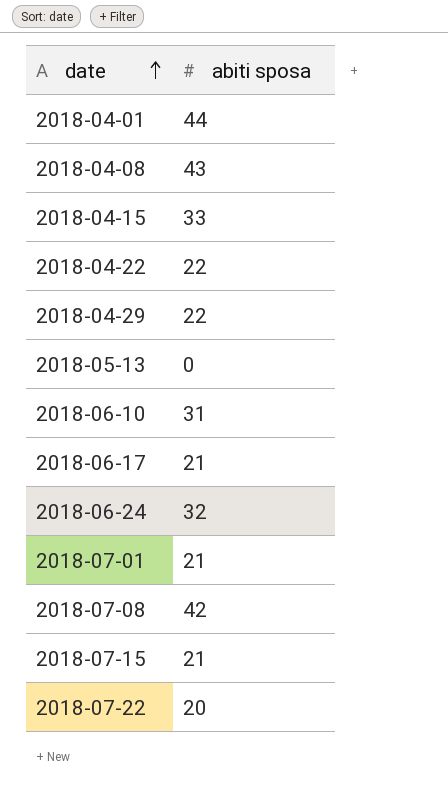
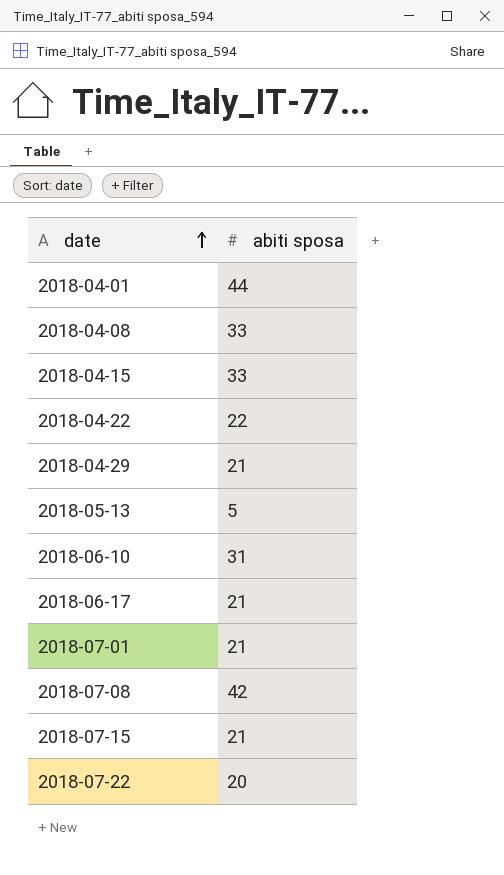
row 2018-06-24: 32 -> none
2018-04-08 | abiti sposa: 43 -> 33
2018-04-29 | abiti sposa: 22 -> 21
2018-05-13 | abiti sposa: 0 -> 5

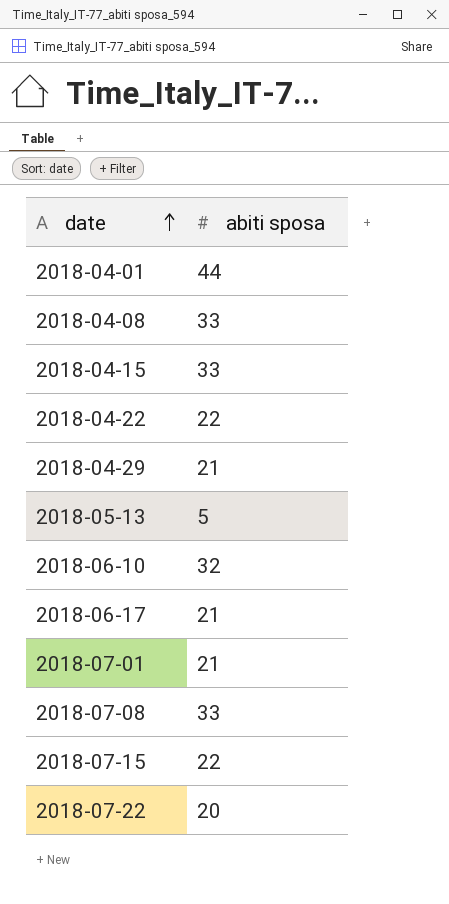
2018-06-10 | abiti sposa: 31 -> 32
2018-07-08 | abiti sposa: 42 -> 33
2018-07-15 | abiti sposa: 21 -> 22

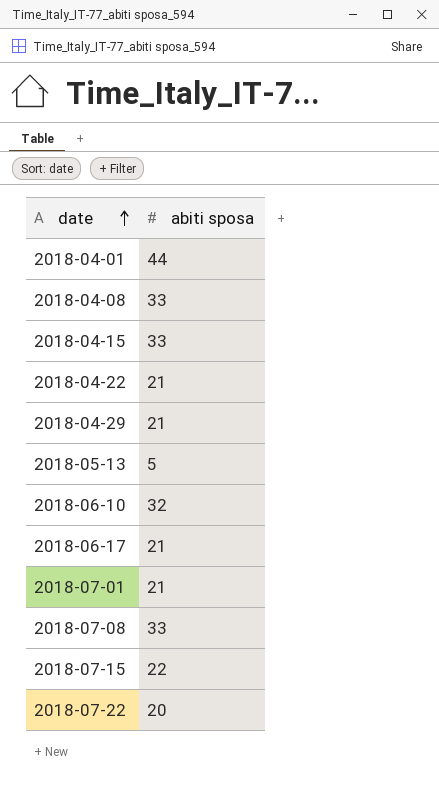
2018-04-22 | abiti sposa: 22 -> 21

